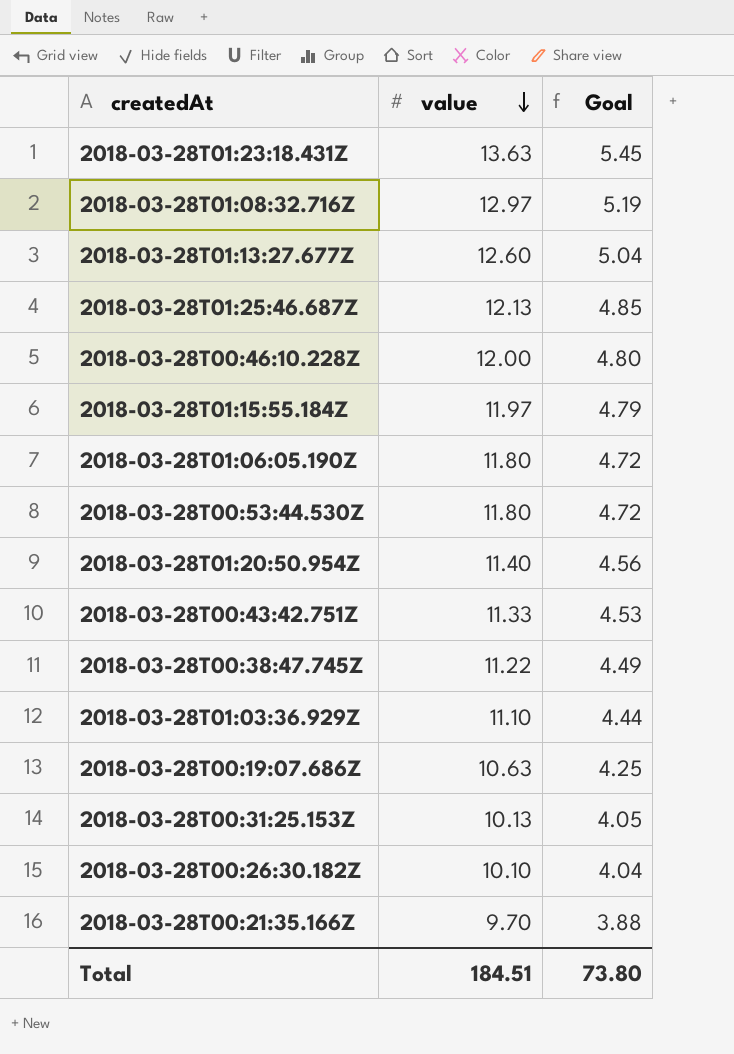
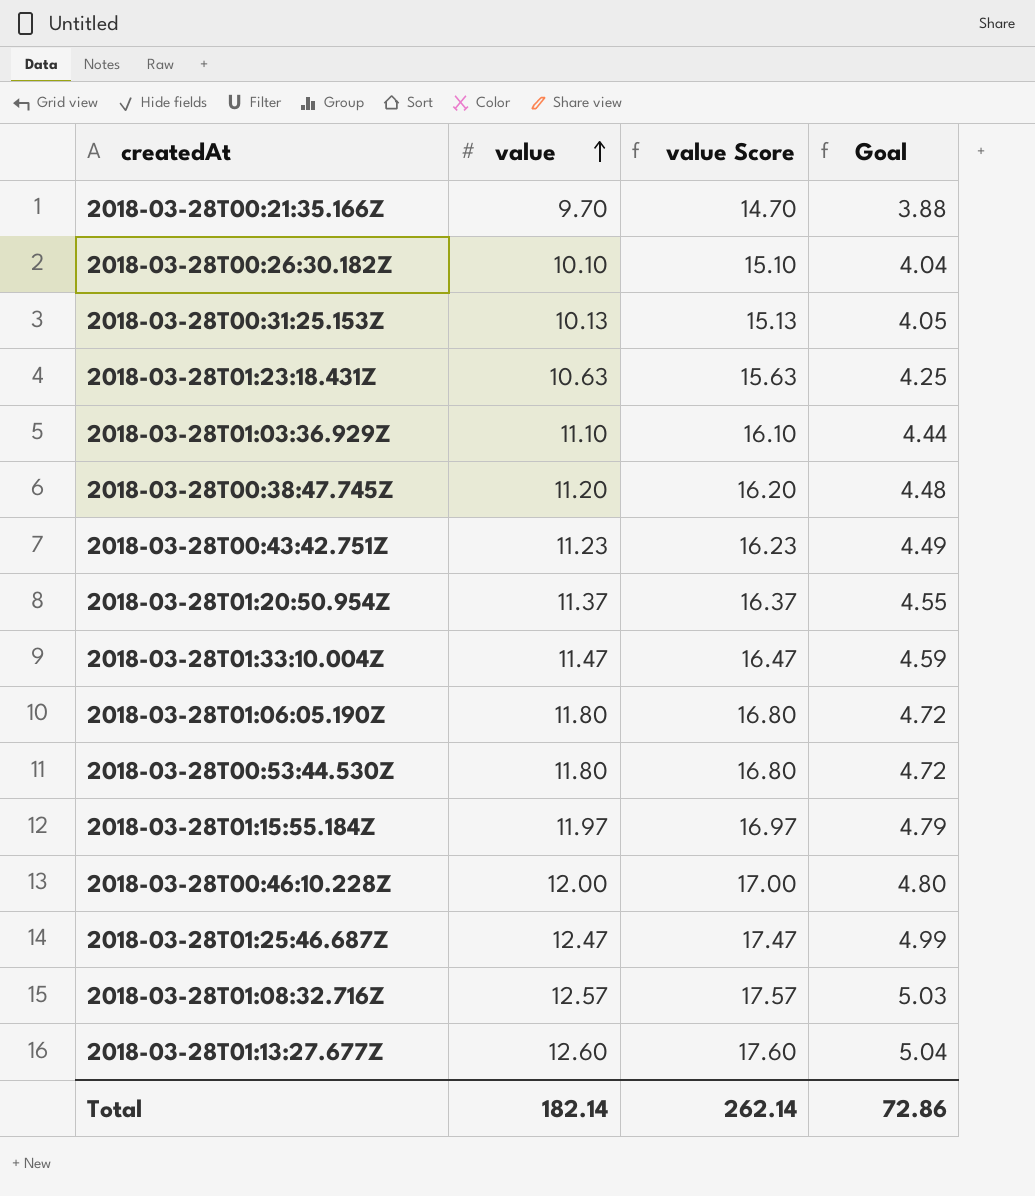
row order: value descending -> value ascending
column value Score | formula: none -> [value] + 5
row 2018-03-28T00:19:07.686Z: 10.63 | 4.25 -> none
2018-03-28T01:23:18.431Z | value: 13.63 -> 10.63
2018-03-28T01:23:18.431Z | Goal: 5.45 -> 4.25
2018-03-28T00:38:47.745Z | value: 11.22 -> 11.20
2018-03-28T00:38:47.745Z | Goal: 4.49 -> 4.48
2018-03-28T00:43:42.751Z | value: 11.33 -> 11.23
2018-03-28T00:43:42.751Z | Goal: 4.53 -> 4.49
2018-03-28T01:20:50.954Z | value: 11.40 -> 11.37
2018-03-28T01:20:50.954Z | Goal: 4.56 -> 4.55
row 2018-03-28T01:33:10.004Z: none -> 11.47 | 16.47 | 4.59
2018-03-28T01:25:46.687Z | value: 12.13 -> 12.47
2018-03-28T01:25:46.687Z | Goal: 4.85 -> 4.99
2018-03-28T01:08:32.716Z | value: 12.97 -> 12.57
2018-03-28T01:08:32.716Z | Goal: 5.19 -> 5.03
Total | value: 184.51 -> 182.14
Total | Goal: 73.80 -> 72.86

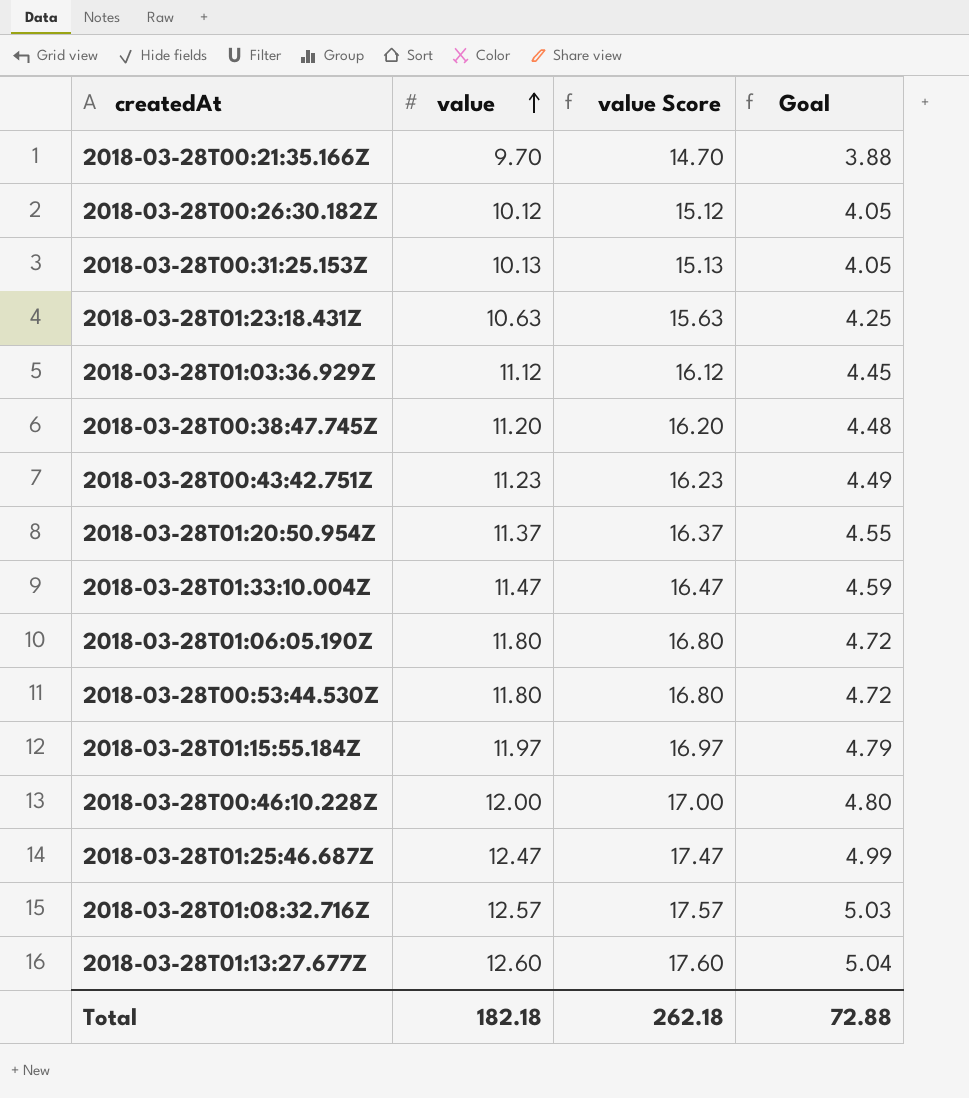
2018-03-28T00:26:30.182Z | value: 10.10 -> 10.12
2018-03-28T00:26:30.182Z | value Score: 15.10 -> 15.12
2018-03-28T00:26:30.182Z | Goal: 4.04 -> 4.05
2018-03-28T01:03:36.929Z | value: 11.10 -> 11.12
2018-03-28T01:03:36.929Z | value Score: 16.10 -> 16.12
2018-03-28T01:03:36.929Z | Goal: 4.44 -> 4.45
Total | value: 182.14 -> 182.18
Total | value Score: 262.14 -> 262.18
Total | Goal: 72.86 -> 72.88

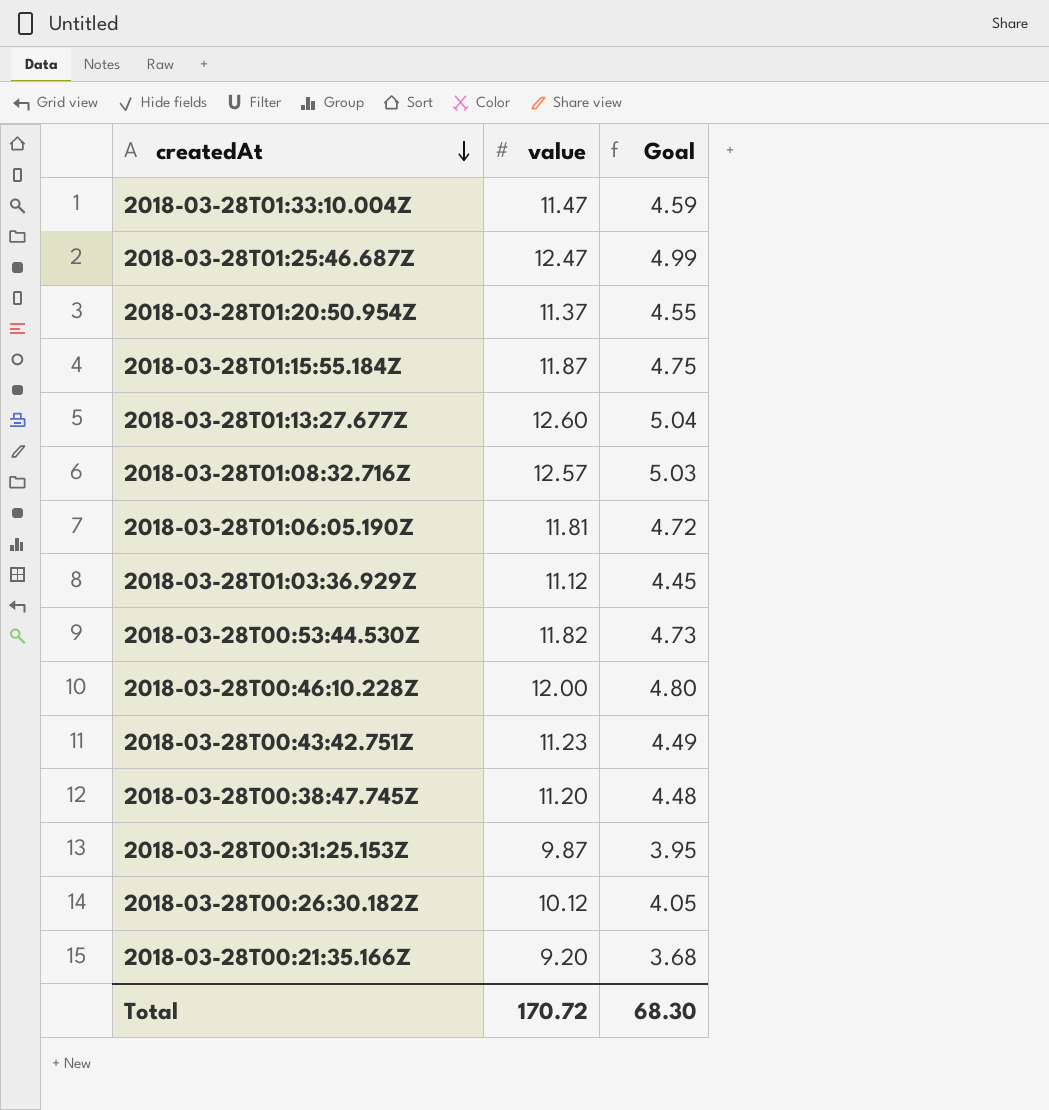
row order: value ascending -> createdAt descending
column value Score | formula: [value] + 5 -> none
row 2018-03-28T01:23:18.431Z: 10.63 | 15.63 | 4.25 -> none
2018-03-28T01:15:55.184Z | value: 11.97 -> 11.87
2018-03-28T01:15:55.184Z | Goal: 4.79 -> 4.75
2018-03-28T01:06:05.190Z | value: 11.80 -> 11.81
2018-03-28T00:53:44.530Z | value: 11.80 -> 11.82
2018-03-28T00:53:44.530Z | Goal: 4.72 -> 4.73
2018-03-28T00:31:25.153Z | value: 10.13 -> 9.87
2018-03-28T00:31:25.153Z | Goal: 4.05 -> 3.95
2018-03-28T00:21:35.166Z | value: 9.70 -> 9.20
2018-03-28T00:21:35.166Z | Goal: 3.88 -> 3.68
Total | value: 182.18 -> 170.72
Total | Goal: 72.88 -> 68.30

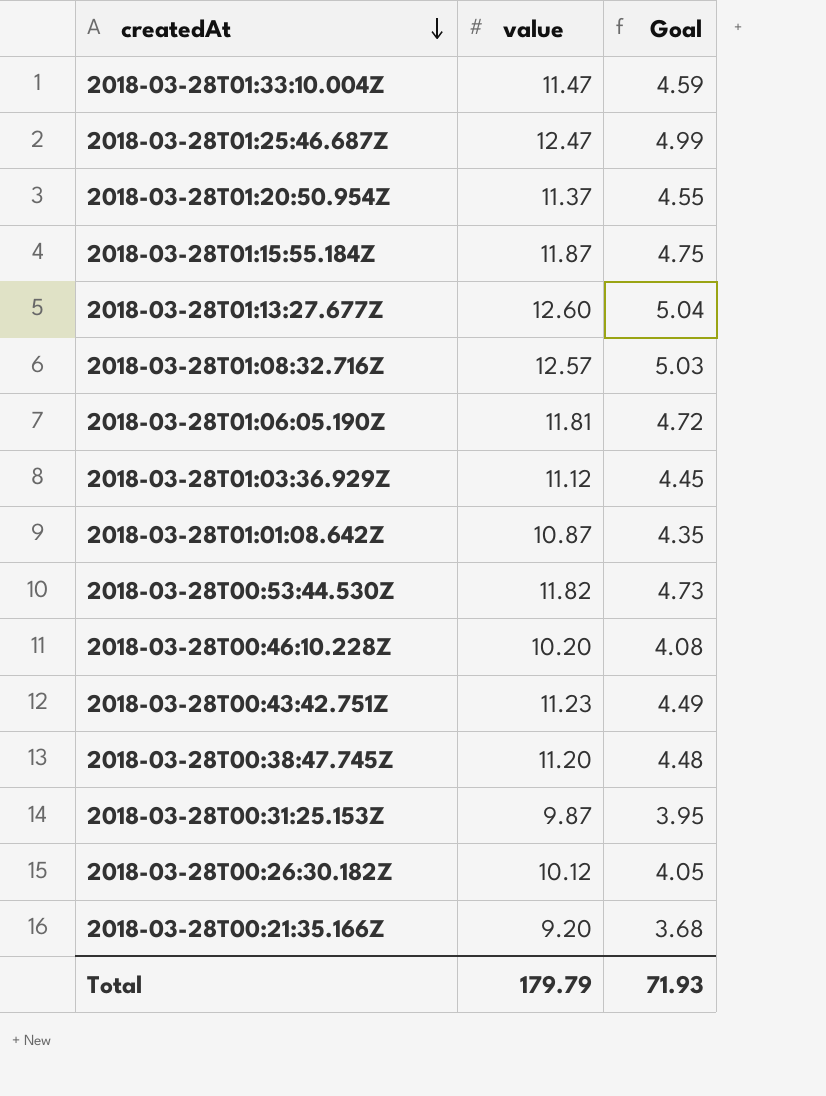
row 2018-03-28T01:01:08.642Z: none -> 10.87 | 4.35
2018-03-28T00:46:10.228Z | value: 12.00 -> 10.20
2018-03-28T00:46:10.228Z | Goal: 4.80 -> 4.08
Total | value: 170.72 -> 179.79
Total | Goal: 68.30 -> 71.93

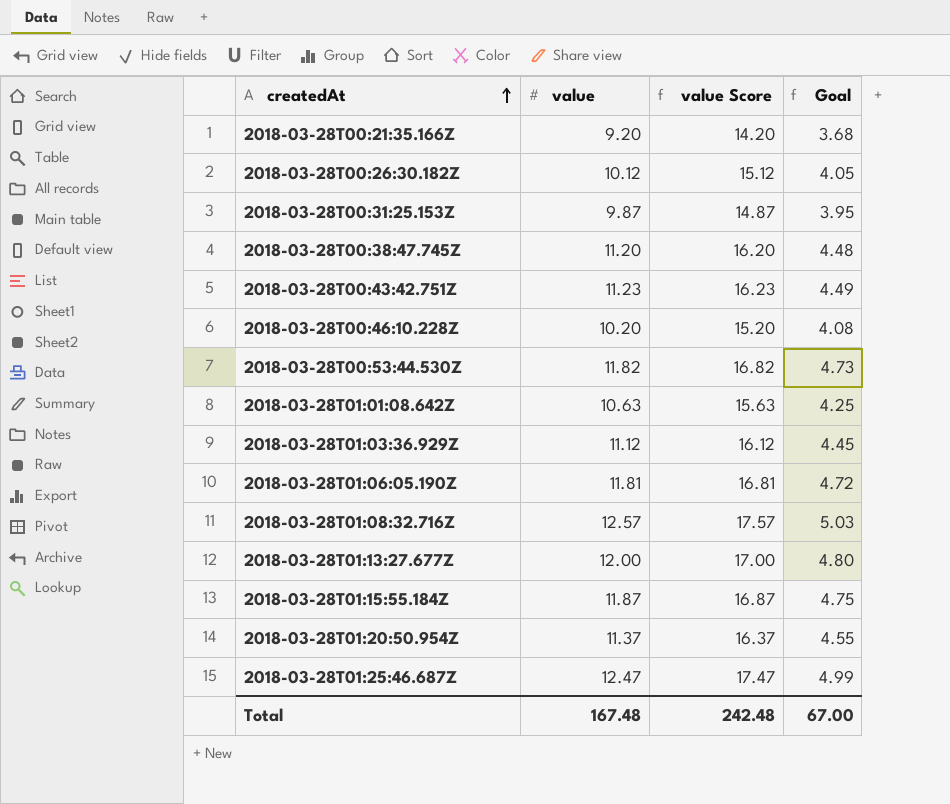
row order: createdAt descending -> createdAt ascending
column value Score | formula: none -> [value] + 5
row 2018-03-28T01:33:10.004Z: 11.47 | 4.59 -> none
2018-03-28T01:01:08.642Z | value: 10.87 -> 10.63
2018-03-28T01:01:08.642Z | Goal: 4.35 -> 4.25
2018-03-28T01:13:27.677Z | value: 12.60 -> 12.00
2018-03-28T01:13:27.677Z | Goal: 5.04 -> 4.80
Total | value: 179.79 -> 167.48
Total | Goal: 71.93 -> 67.00

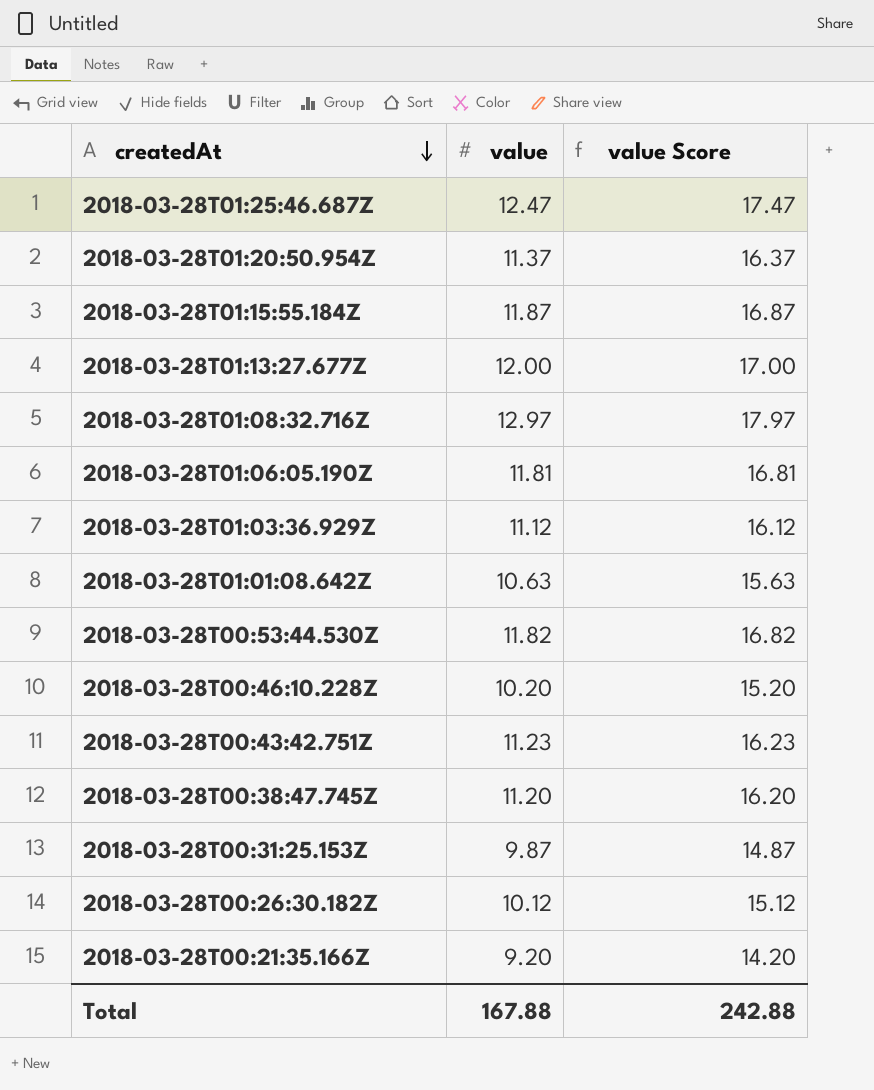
row order: createdAt ascending -> createdAt descending
column Goal | formula: [value] * 0.4 -> none
2018-03-28T01:08:32.716Z | value: 12.57 -> 12.97
2018-03-28T01:08:32.716Z | value Score: 17.57 -> 17.97
Total | value: 167.48 -> 167.88
Total | value Score: 242.48 -> 242.88

